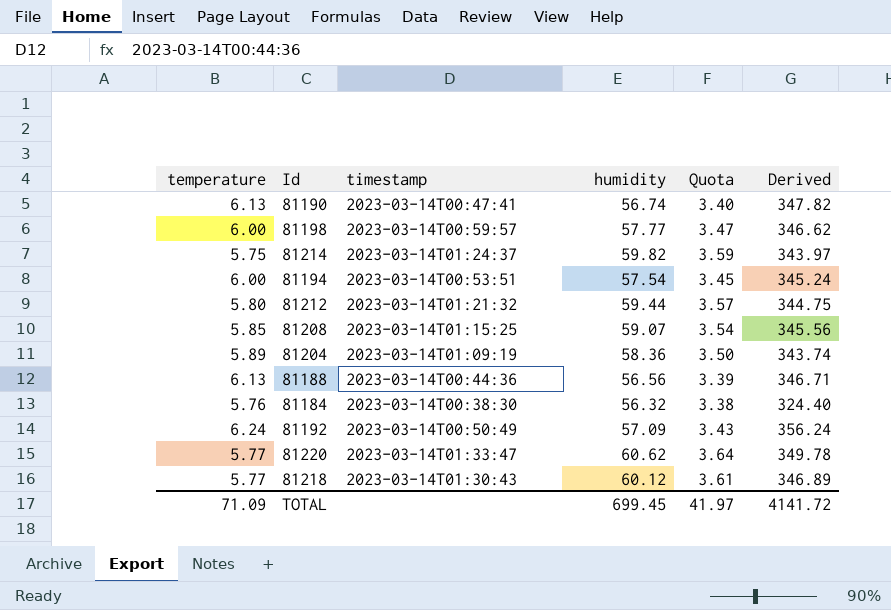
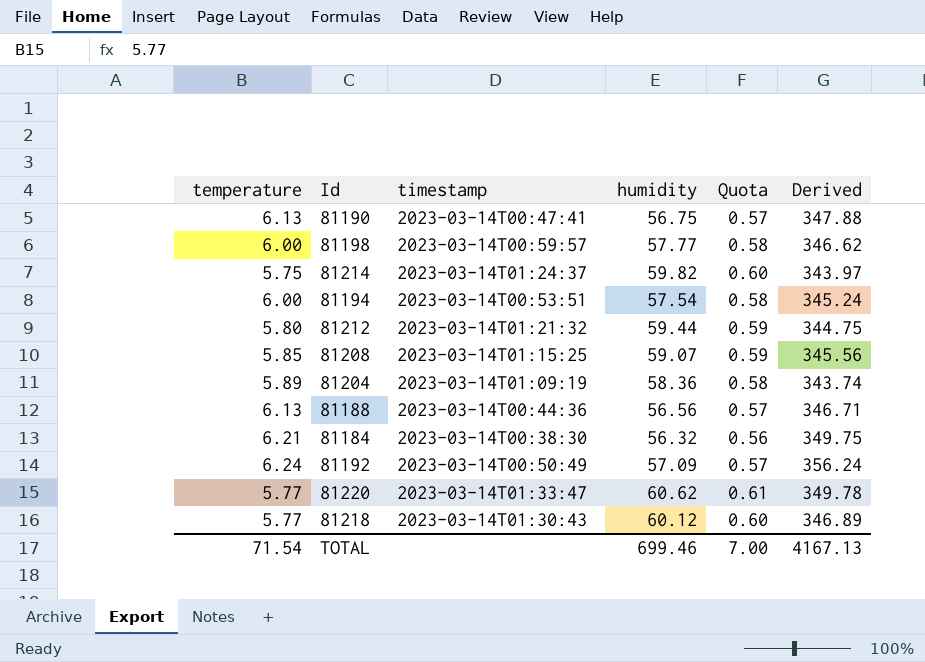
column Quota | formula: [humidity] * 0.06 -> [humidity] * 0.01
81190 | humidity: 56.74 -> 56.75
81190 | Derived: 347.82 -> 347.88
81184 | temperature: 5.76 -> 6.21
81184 | Derived: 324.40 -> 349.75
TOTAL | temperature: 71.09 -> 71.54
TOTAL | humidity: 699.45 -> 699.46
TOTAL | Quota: 41.97 -> 7.00
TOTAL | Derived: 4141.72 -> 4167.13

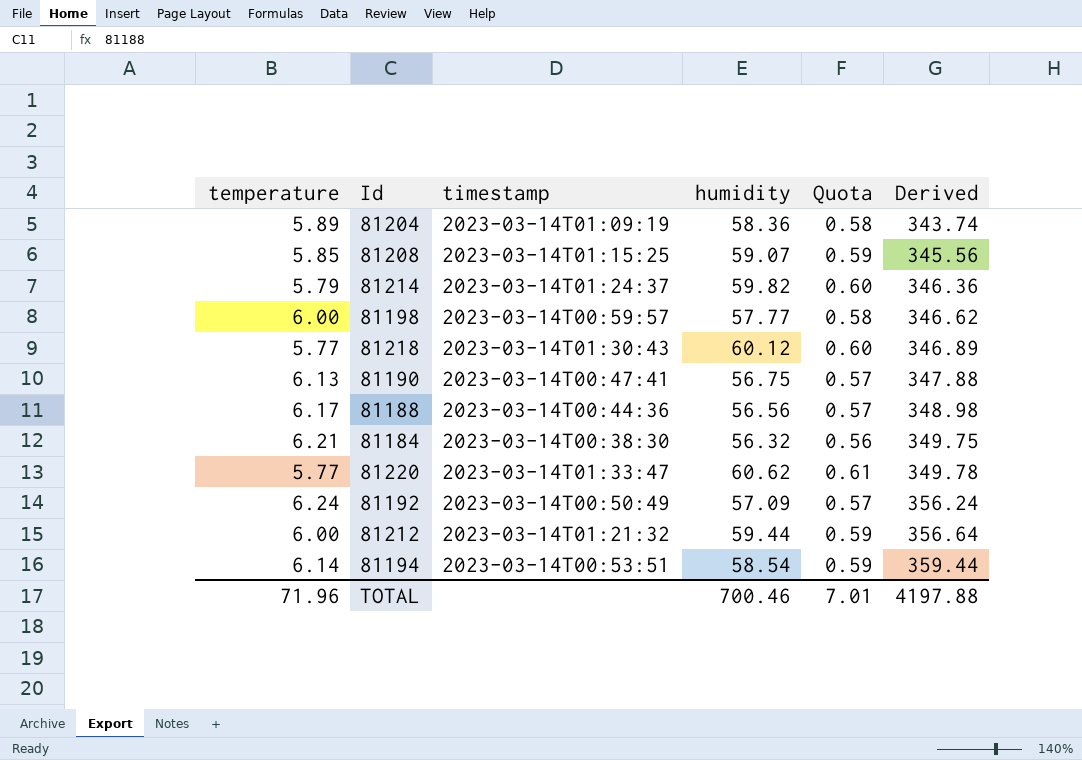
row order: none -> Derived ascending
81214 | temperature: 5.75 -> 5.79
81214 | Derived: 343.97 -> 346.36
81188 | temperature: 6.13 -> 6.17
81188 | Derived: 346.71 -> 348.98
81212 | temperature: 5.80 -> 6.00
81212 | Derived: 344.75 -> 356.64
81194 | temperature: 6.00 -> 6.14
81194 | humidity: 57.54 -> 58.54
81194 | Quota: 0.58 -> 0.59
81194 | Derived: 345.24 -> 359.44
TOTAL | temperature: 71.54 -> 71.96
TOTAL | humidity: 699.46 -> 700.46
TOTAL | Quota: 7.00 -> 7.01
TOTAL | Derived: 4167.13 -> 4197.88

